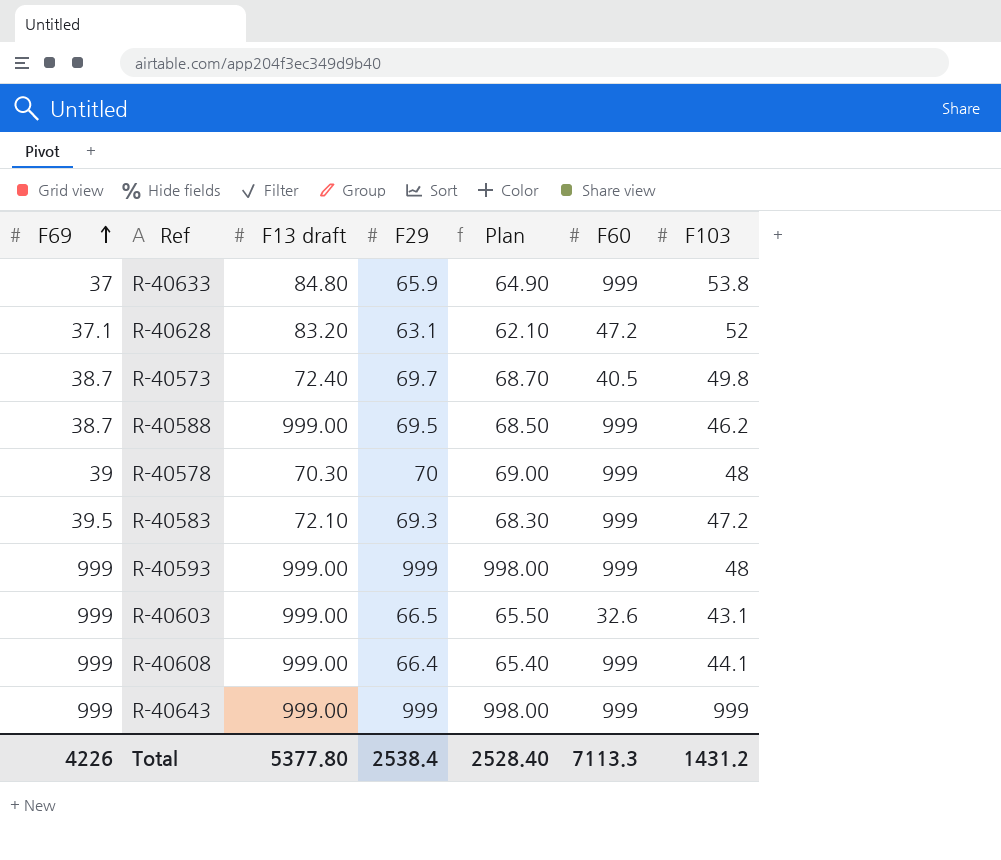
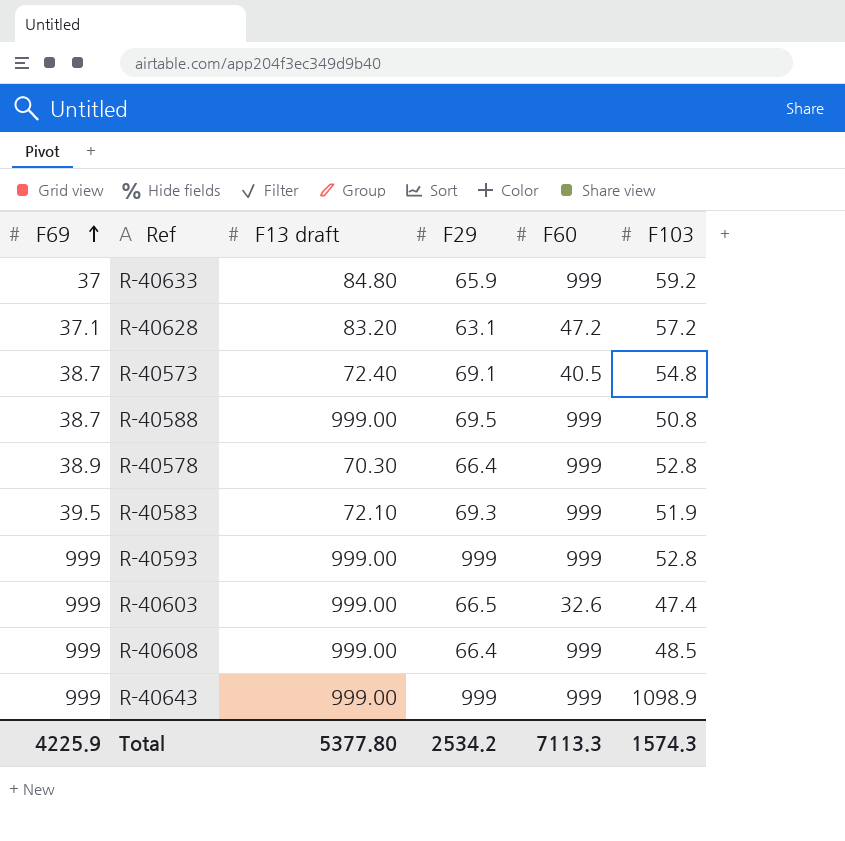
column Plan | formula: [F29] - 1 -> none
R-40633 | F103: 53.8 -> 59.2
R-40628 | F103: 52 -> 57.2
R-40573 | F29: 69.7 -> 69.1
R-40573 | F103: 49.8 -> 54.8
R-40588 | F103: 46.2 -> 50.8
R-40578 | F69: 39 -> 38.9
R-40578 | F29: 70 -> 66.4
R-40578 | F103: 48 -> 52.8
R-40583 | F103: 47.2 -> 51.9
R-40593 | F103: 48 -> 52.8
R-40603 | F103: 43.1 -> 47.4
R-40608 | F103: 44.1 -> 48.5
R-40643 | F103: 999 -> 1098.9
Total | F69: 4226 -> 4225.9
Total | F29: 2538.4 -> 2534.2
Total | F103: 1431.2 -> 1574.3

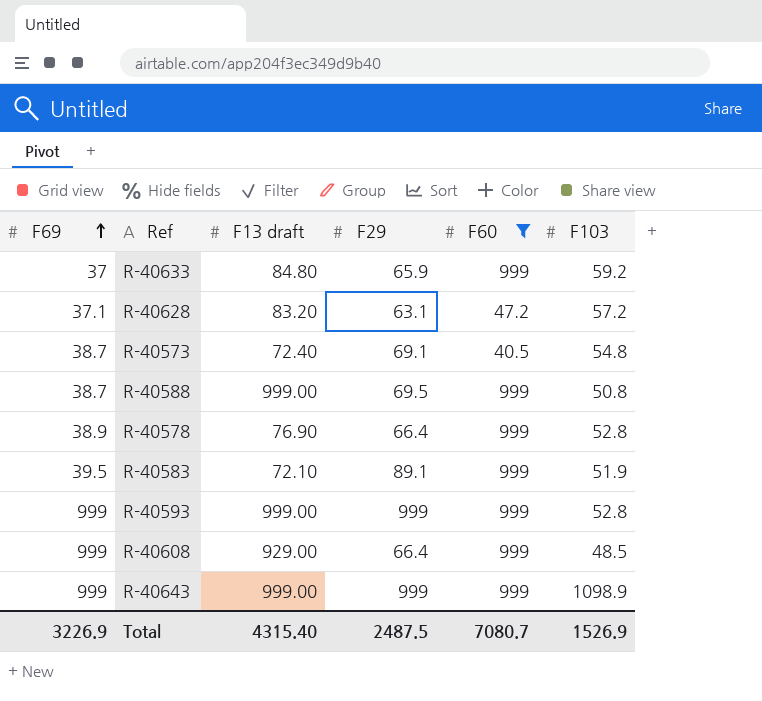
filter: none -> F60 != 32.6
R-40578 | F13 draft: 70.30 -> 76.90
R-40583 | F29: 69.3 -> 89.1
R-40608 | F13 draft: 999.00 -> 929.00
Total | F69: 4225.9 -> 3226.9
Total | F13 draft: 5377.80 -> 4315.40
Total | F29: 2534.2 -> 2487.5
Total | F60: 7113.3 -> 7080.7
Total | F103: 1574.3 -> 1526.9

